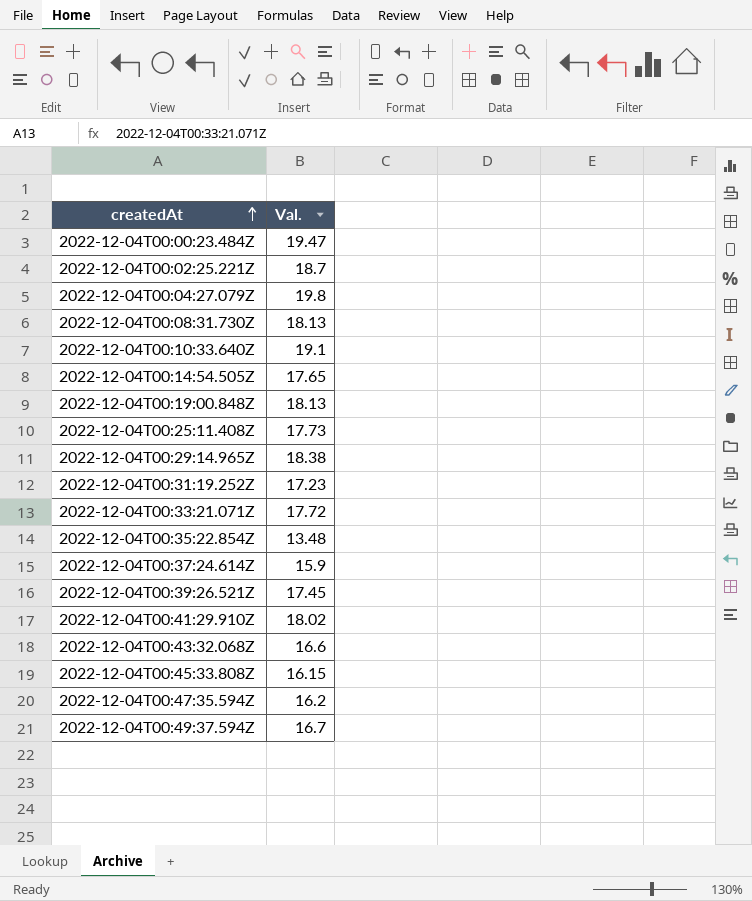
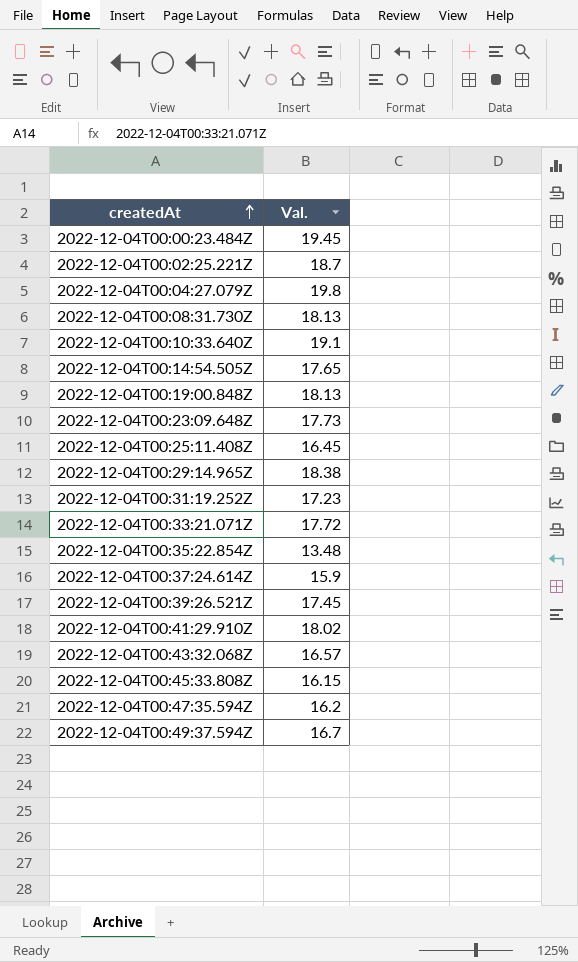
2022-12-04T00:00:23.484Z | Val.: 19.47 -> 19.45
row 2022-12-04T00:23:09.648Z: none -> 17.73
2022-12-04T00:25:11.408Z | Val.: 17.73 -> 16.45
2022-12-04T00:43:32.068Z | Val.: 16.6 -> 16.57

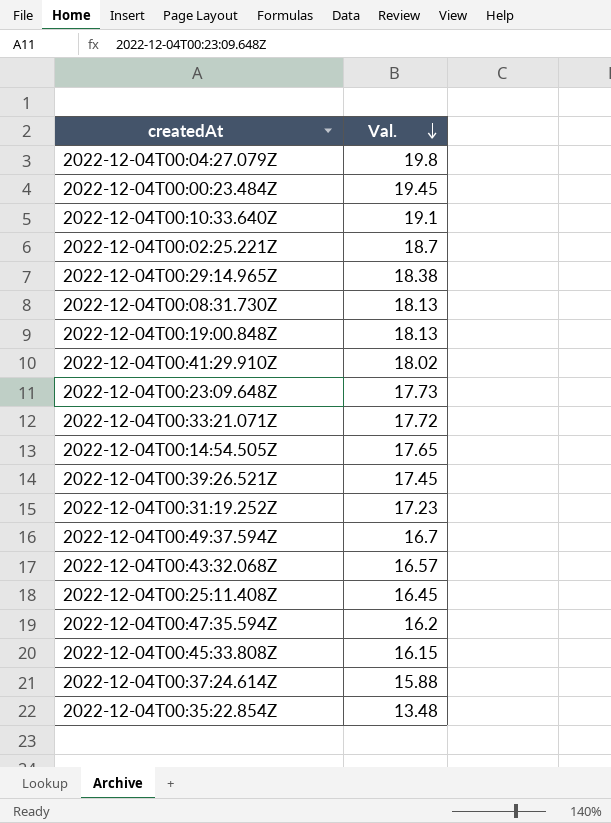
row order: createdAt ascending -> Val. descending
2022-12-04T00:37:24.614Z | Val.: 15.9 -> 15.88

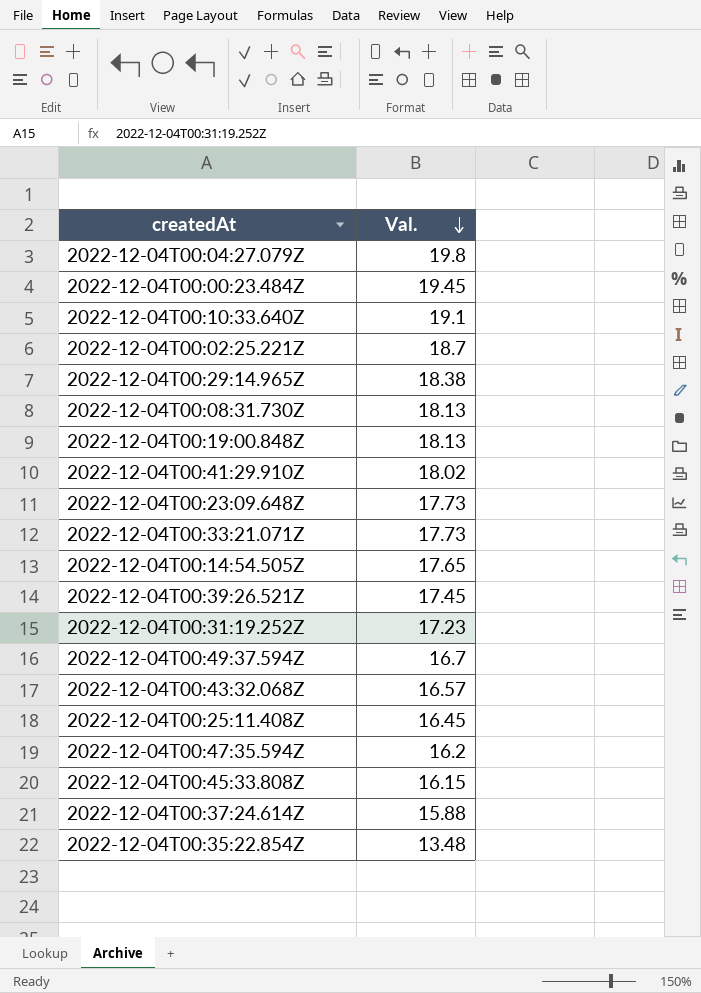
2022-12-04T00:33:21.071Z | Val.: 17.72 -> 17.73

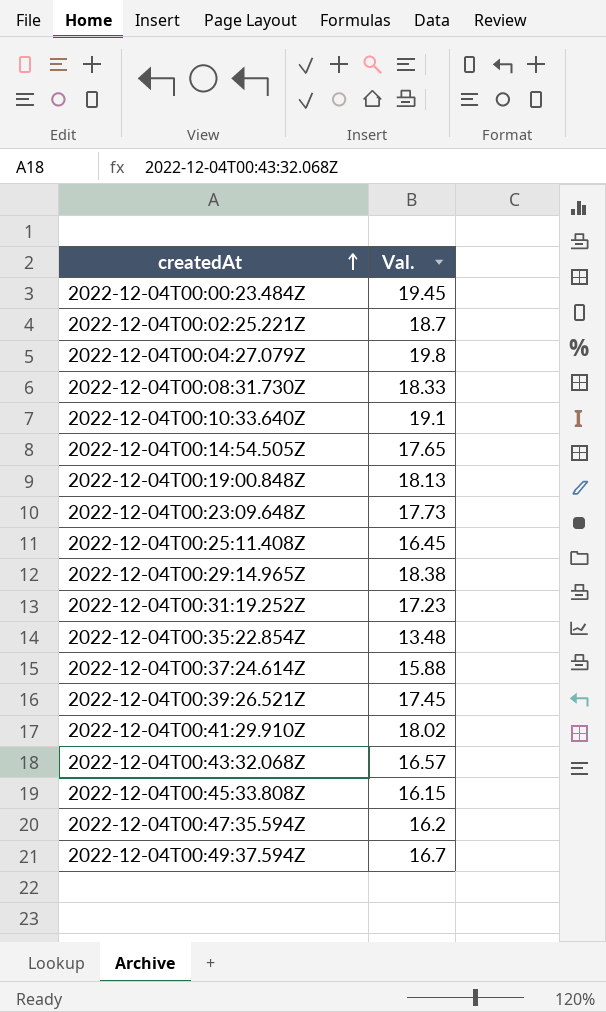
row order: Val. descending -> createdAt ascending
row 2022-12-04T00:33:21.071Z: 17.73 -> none
2022-12-04T00:08:31.730Z | Val.: 18.13 -> 18.33

